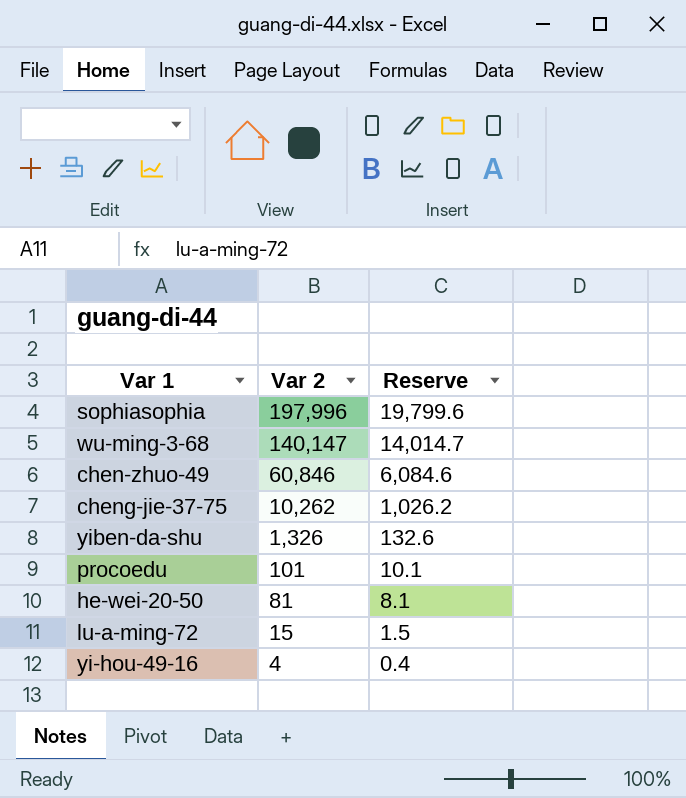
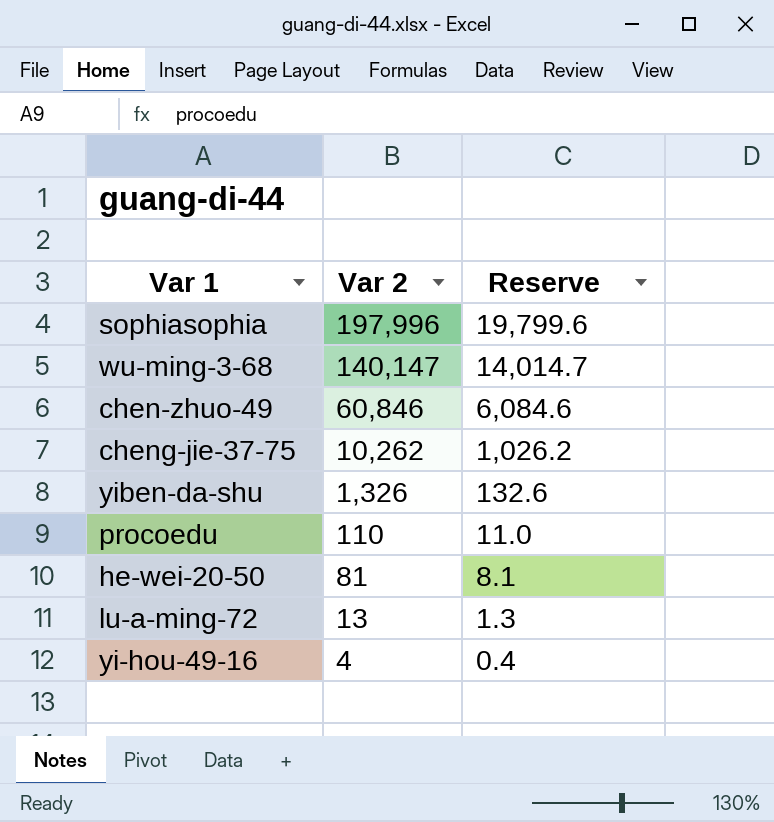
procoedu | Var 2: 101 -> 110
procoedu | Reserve: 10.1 -> 11.0
lu-a-ming-72 | Var 2: 15 -> 13
lu-a-ming-72 | Reserve: 1.5 -> 1.3

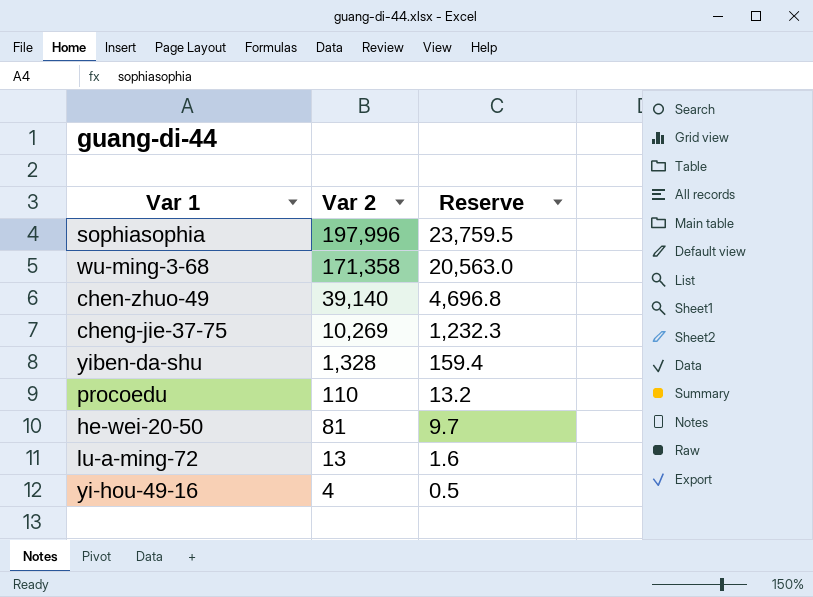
column Reserve | formula: [Var 2] * 0.1 -> [Var 2] * 0.12
wu-ming-3-68 | Var 2: 140,147 -> 171,358
chen-zhuo-49 | Var 2: 60,846 -> 39,140
cheng-jie-37-75 | Var 2: 10,262 -> 10,269
yiben-da-shu | Var 2: 1,326 -> 1,328

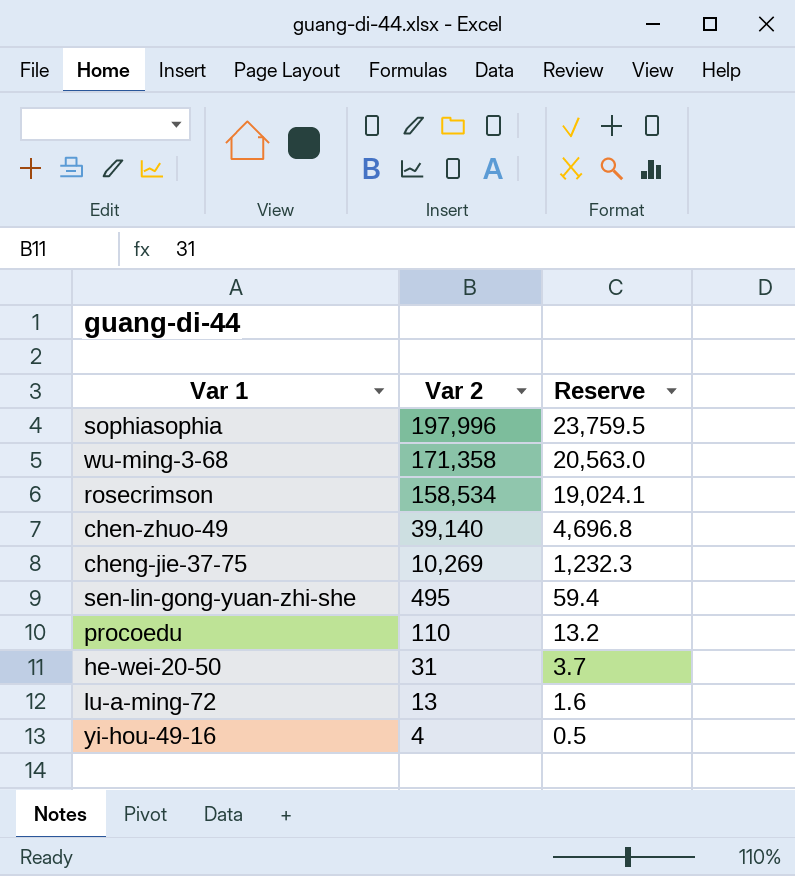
row yiben-da-shu: 1,328 | 159.4 -> none
row rosecrimson: none -> 158,534 | 19,024.1
row sen-lin-gong-yuan-zhi-she: none -> 495 | 59.4
he-wei-20-50 | Var 2: 81 -> 31
he-wei-20-50 | Reserve: 9.7 -> 3.7

